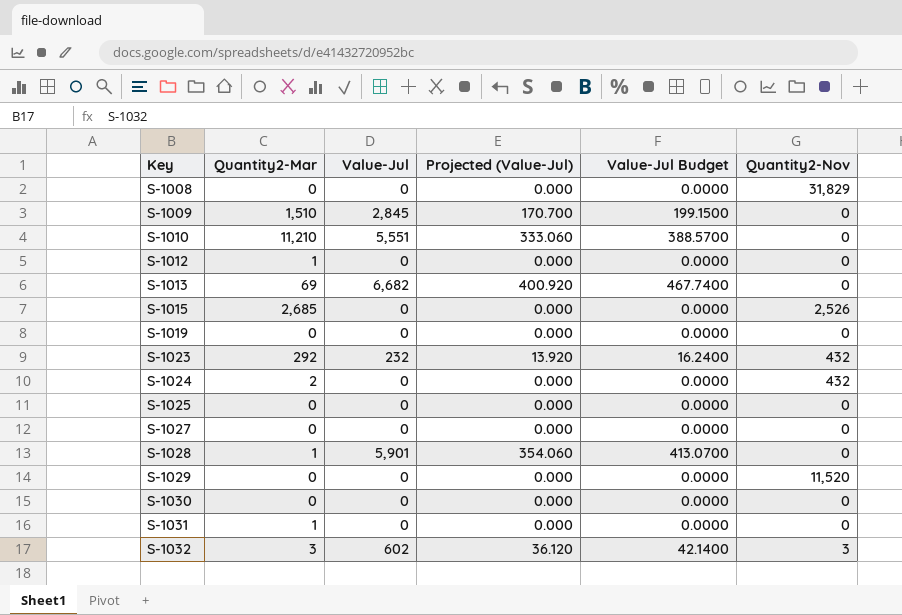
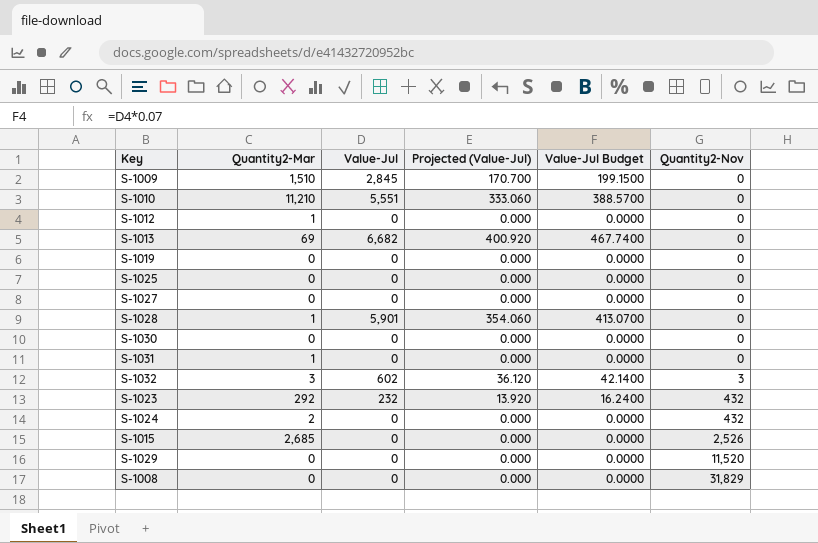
row order: Key ascending -> Quantity2-Nov ascending

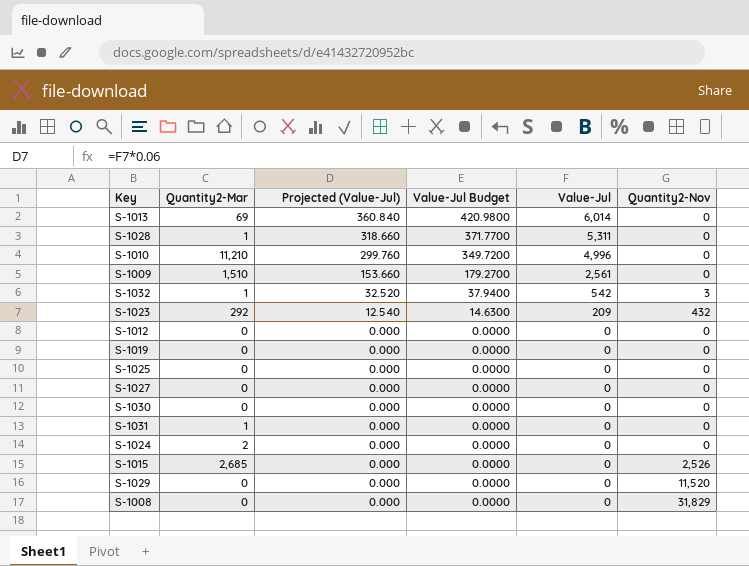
row order: Quantity2-Nov ascending -> Projected (Value-Jul) descending
column Value-Jul | position: 3 -> 5
S-1013 | Projected (Value-Jul): 400.920 -> 360.840
S-1013 | Value-Jul Budget: 467.7400 -> 420.9800
S-1013 | Value-Jul: 6,682 -> 6,014
S-1028 | Projected (Value-Jul): 354.060 -> 318.660
S-1028 | Value-Jul Budget: 413.0700 -> 371.7700
S-1028 | Value-Jul: 5,901 -> 5,311
S-1010 | Projected (Value-Jul): 333.060 -> 299.760
S-1010 | Value-Jul Budget: 388.5700 -> 349.7200
S-1010 | Value-Jul: 5,551 -> 4,996
S-1009 | Projected (Value-Jul): 170.700 -> 153.660
S-1009 | Value-Jul Budget: 199.1500 -> 179.2700
S-1009 | Value-Jul: 2,845 -> 2,561
S-1032 | Quantity2-Mar: 3 -> 1
S-1032 | Projected (Value-Jul): 36.120 -> 32.520
S-1032 | Value-Jul Budget: 42.1400 -> 37.9400
S-1032 | Value-Jul: 602 -> 542
S-1023 | Projected (Value-Jul): 13.920 -> 12.540
S-1023 | Value-Jul Budget: 16.2400 -> 14.6300
S-1023 | Value-Jul: 232 -> 209
S-1012 | Quantity2-Mar: 1 -> 0
S-1024 | Quantity2-Nov: 432 -> 0

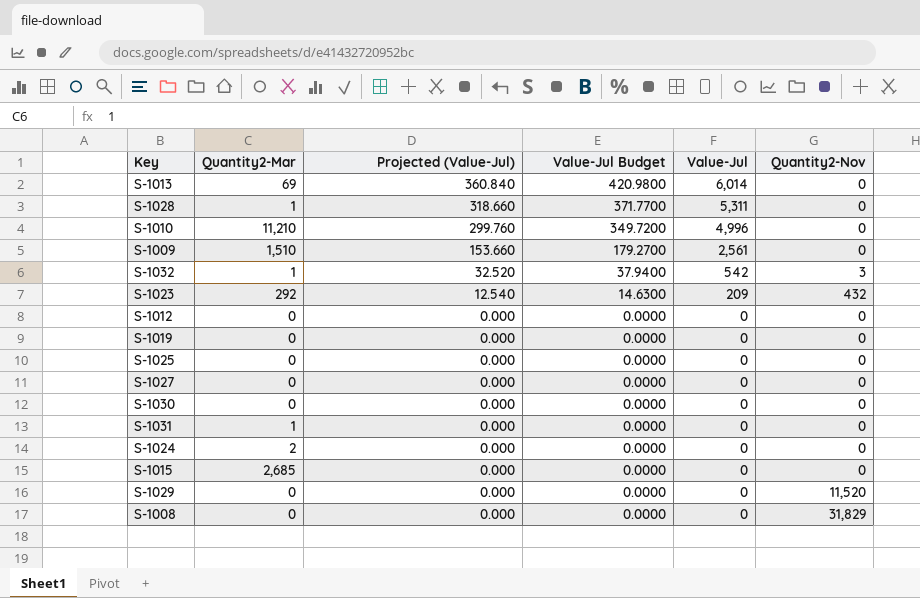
S-1015 | Quantity2-Nov: 2,526 -> 0

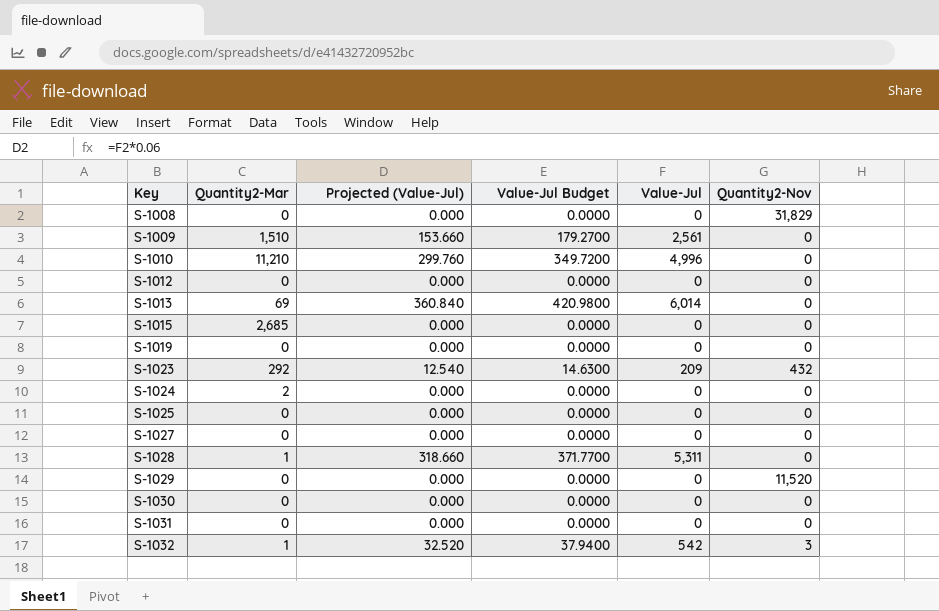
row order: Projected (Value-Jul) descending -> Key ascending
S-1031 | Quantity2-Mar: 1 -> 0

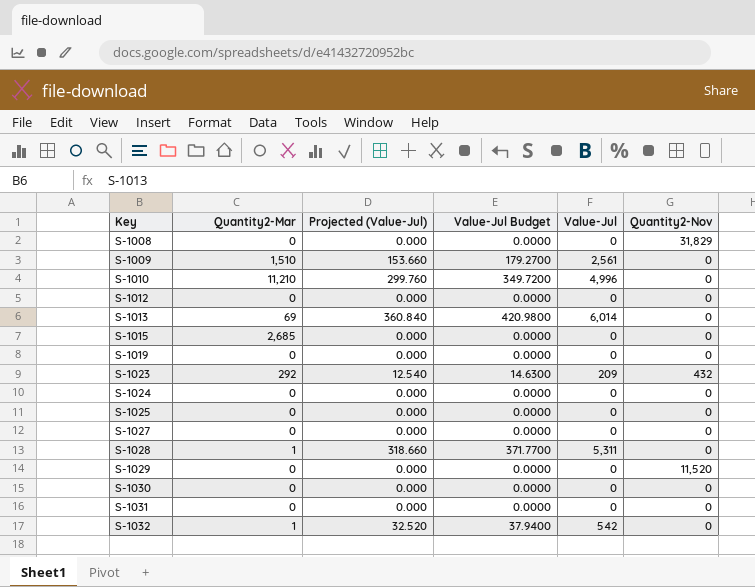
S-1024 | Quantity2-Mar: 2 -> 0
S-1032 | Quantity2-Nov: 3 -> 0

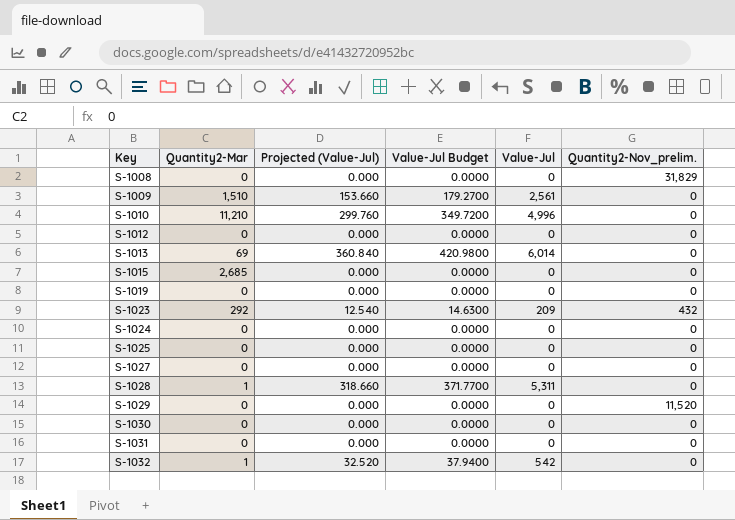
column name: Quantity2-Nov -> Quantity2-Nov_prelim.

